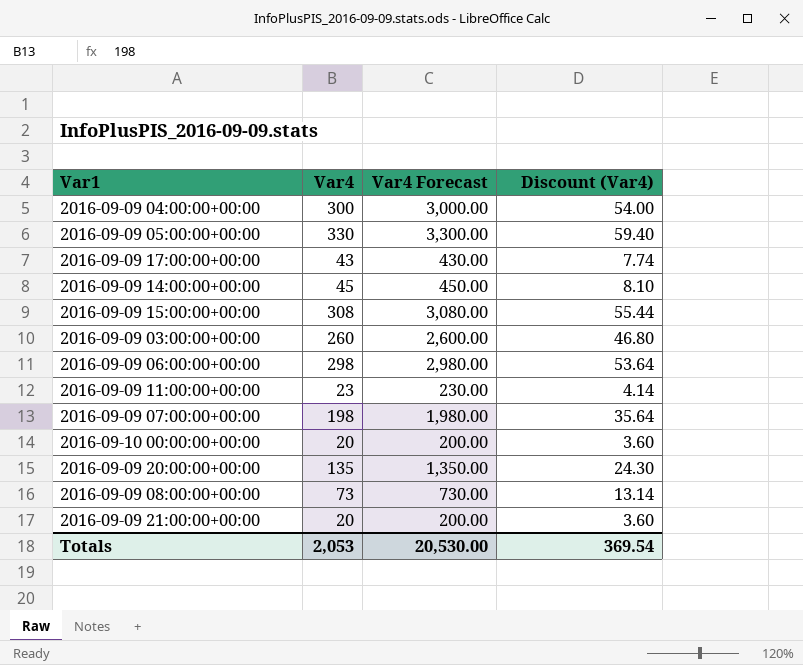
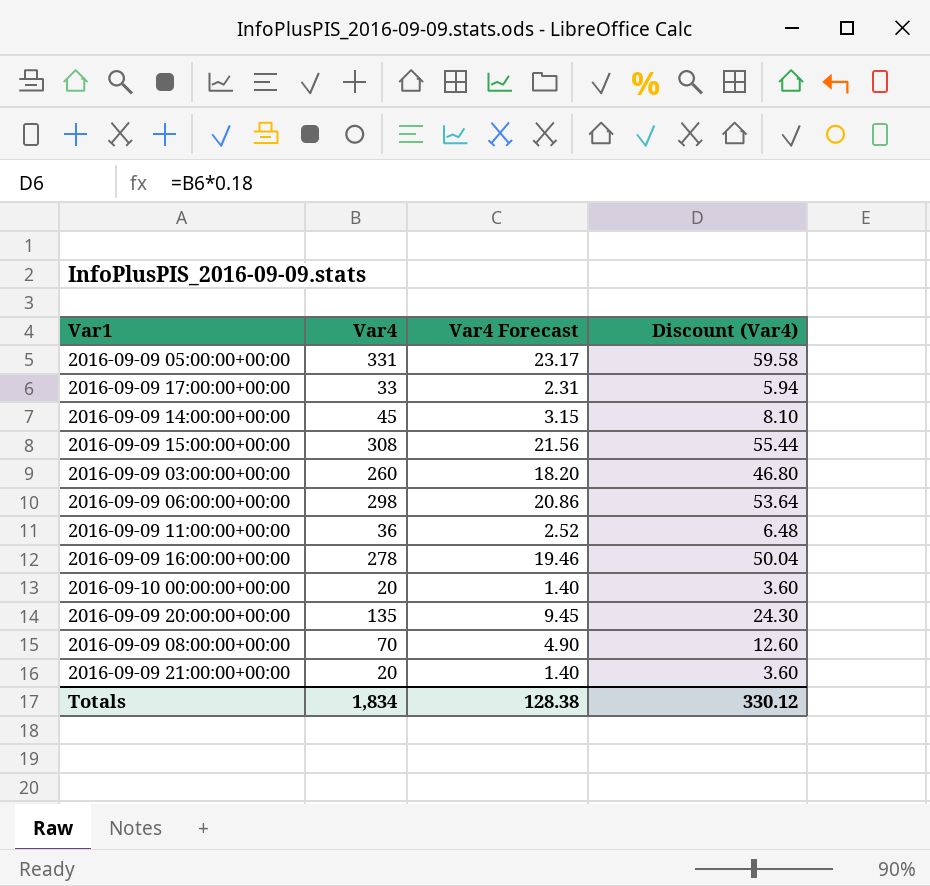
column Var4 Forecast | formula: [Var4] * 10 -> [Var4] * 0.07
row 2016-09-09 04:00:00+00:00: 300 | 3,000.00 | 54.00 -> none
row 2016-09-09 07:00:00+00:00: 198 | 1,980.00 | 35.64 -> none
2016-09-09 05:00:00+00:00 | Var4: 330 -> 331
2016-09-09 05:00:00+00:00 | Discount (Var4): 59.40 -> 59.58
2016-09-09 17:00:00+00:00 | Var4: 43 -> 33
2016-09-09 17:00:00+00:00 | Discount (Var4): 7.74 -> 5.94
2016-09-09 11:00:00+00:00 | Var4: 23 -> 36
2016-09-09 11:00:00+00:00 | Discount (Var4): 4.14 -> 6.48
row 2016-09-09 16:00:00+00:00: none -> 278 | 19.46 | 50.04
2016-09-09 08:00:00+00:00 | Var4: 73 -> 70
2016-09-09 08:00:00+00:00 | Discount (Var4): 13.14 -> 12.60
Totals | Var4: 2,053 -> 1,834
Totals | Var4 Forecast: 20,530.00 -> 128.38
Totals | Discount (Var4): 369.54 -> 330.12

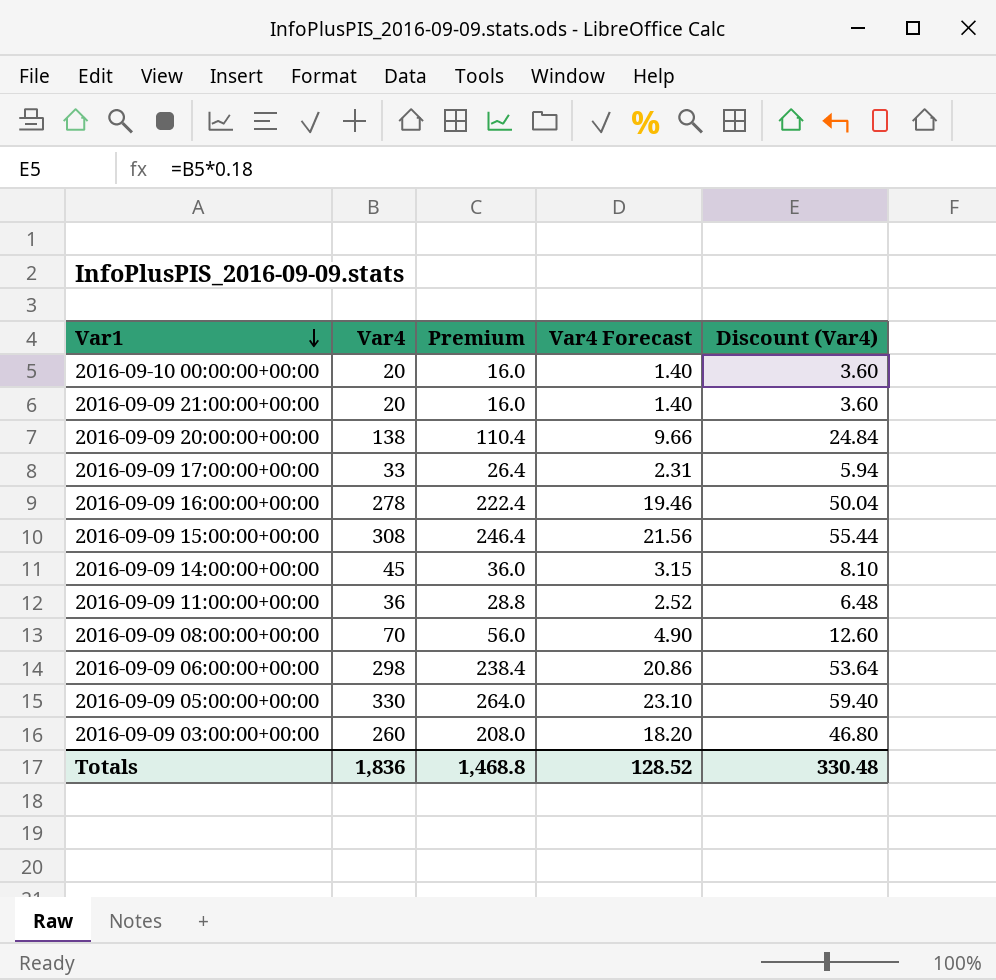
row order: none -> Var1 descending
column Premium | formula: none -> [Var4] * 0.8
2016-09-09 20:00:00+00:00 | Var4: 135 -> 138
2016-09-09 20:00:00+00:00 | Var4 Forecast: 9.45 -> 9.66
2016-09-09 20:00:00+00:00 | Discount (Var4): 24.30 -> 24.84
2016-09-09 05:00:00+00:00 | Var4: 331 -> 330
2016-09-09 05:00:00+00:00 | Var4 Forecast: 23.17 -> 23.10
2016-09-09 05:00:00+00:00 | Discount (Var4): 59.58 -> 59.40
Totals | Var4: 1,834 -> 1,836
Totals | Var4 Forecast: 128.38 -> 128.52
Totals | Discount (Var4): 330.12 -> 330.48

